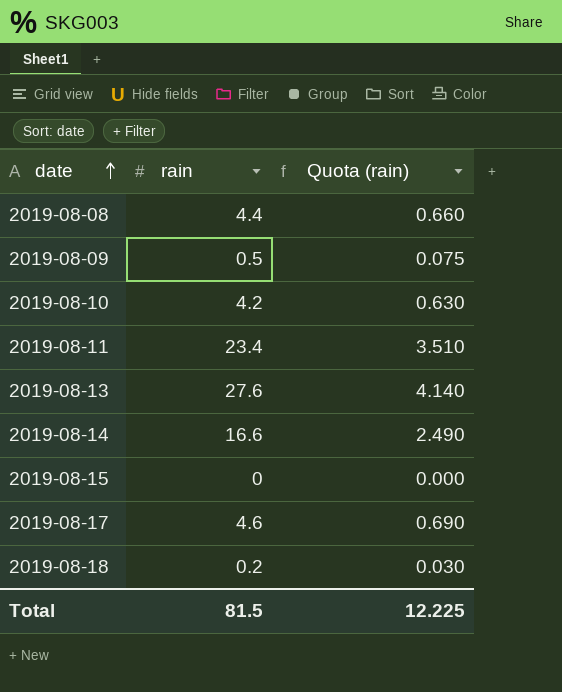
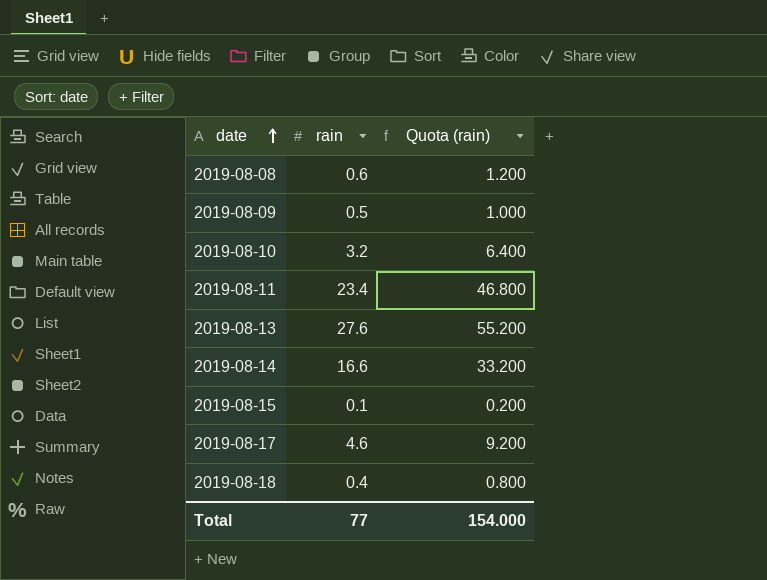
column Quota (rain) | formula: [rain] * 0.15 -> [rain] * 2
2019-08-08 | rain: 4.4 -> 0.6
2019-08-10 | rain: 4.2 -> 3.2
2019-08-15 | rain: 0 -> 0.1
2019-08-18 | rain: 0.2 -> 0.4
Total | rain: 81.5 -> 77
Total | Quota (rain): 12.225 -> 154.000

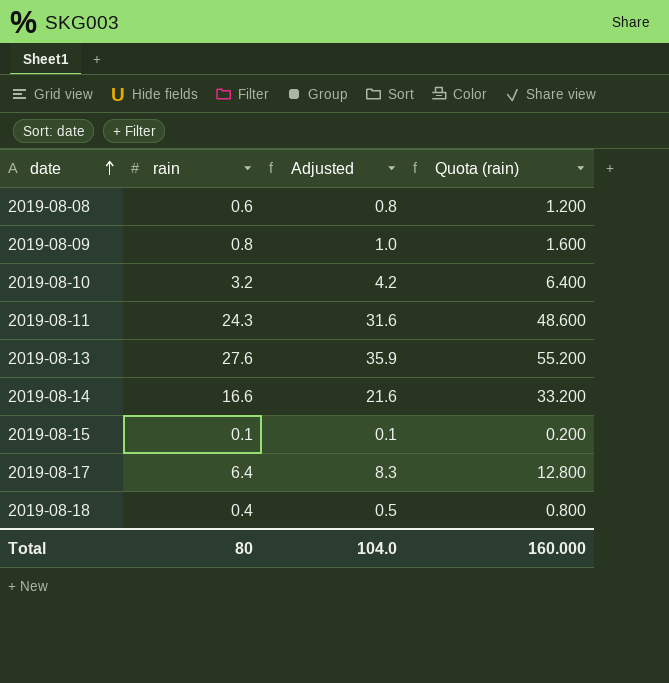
column Adjusted | formula: none -> [rain] * 1.3
2019-08-09 | rain: 0.5 -> 0.8
2019-08-09 | Quota (rain): 1.000 -> 1.600
2019-08-11 | rain: 23.4 -> 24.3
2019-08-11 | Quota (rain): 46.800 -> 48.600
2019-08-17 | rain: 4.6 -> 6.4
2019-08-17 | Quota (rain): 9.200 -> 12.800
Total | rain: 77 -> 80
Total | Quota (rain): 154.000 -> 160.000

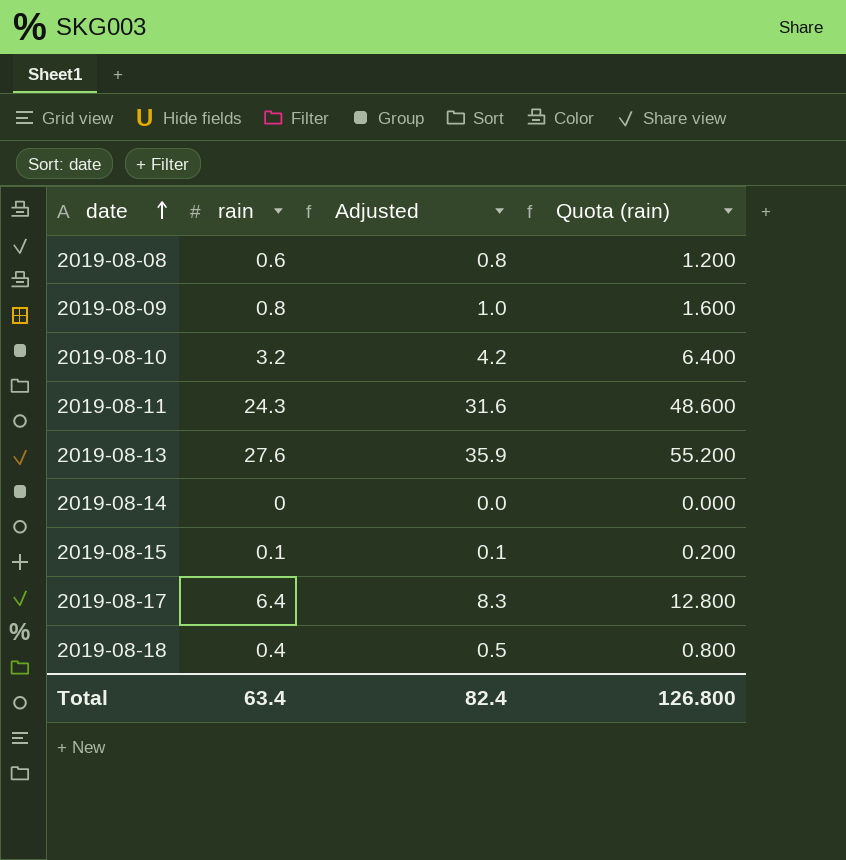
2019-08-14 | rain: 16.6 -> 0
2019-08-14 | Adjusted: 21.6 -> 0.0
2019-08-14 | Quota (rain): 33.200 -> 0.000
Total | rain: 80 -> 63.4
Total | Adjusted: 104.0 -> 82.4
Total | Quota (rain): 160.000 -> 126.800

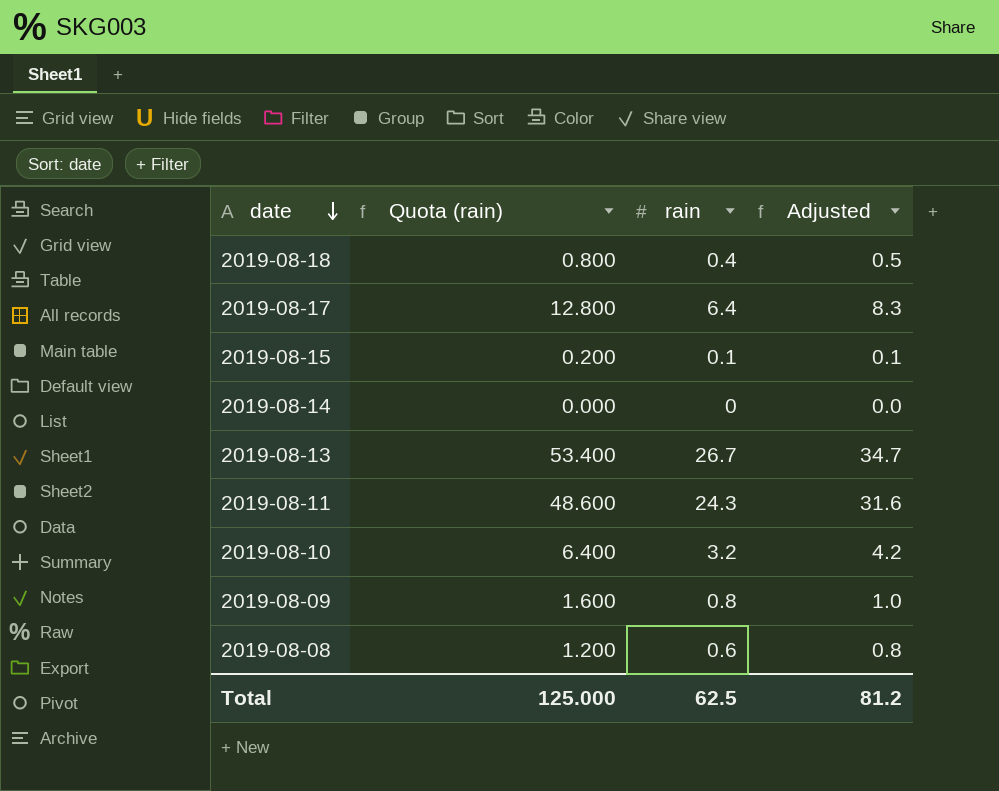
row order: date ascending -> date descending
column Quota (rain) | position: 4 -> 2
2019-08-13 | Quota (rain): 55.200 -> 53.400
2019-08-13 | rain: 27.6 -> 26.7
2019-08-13 | Adjusted: 35.9 -> 34.7
Total | Quota (rain): 126.800 -> 125.000
Total | rain: 63.4 -> 62.5
Total | Adjusted: 82.4 -> 81.2

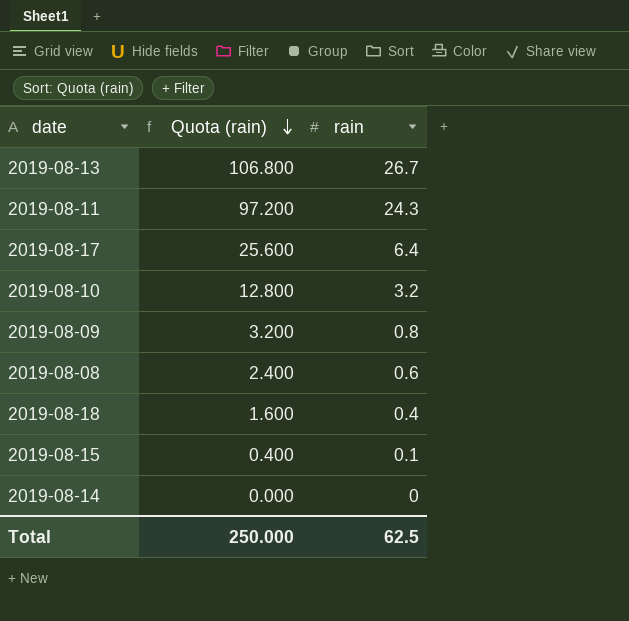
row order: date descending -> Quota (rain) descending
column Adjusted | formula: [rain] * 1.3 -> none
column Quota (rain) | formula: [rain] * 2 -> [rain] * 4
Total | Quota (rain): 125.000 -> 250.000

